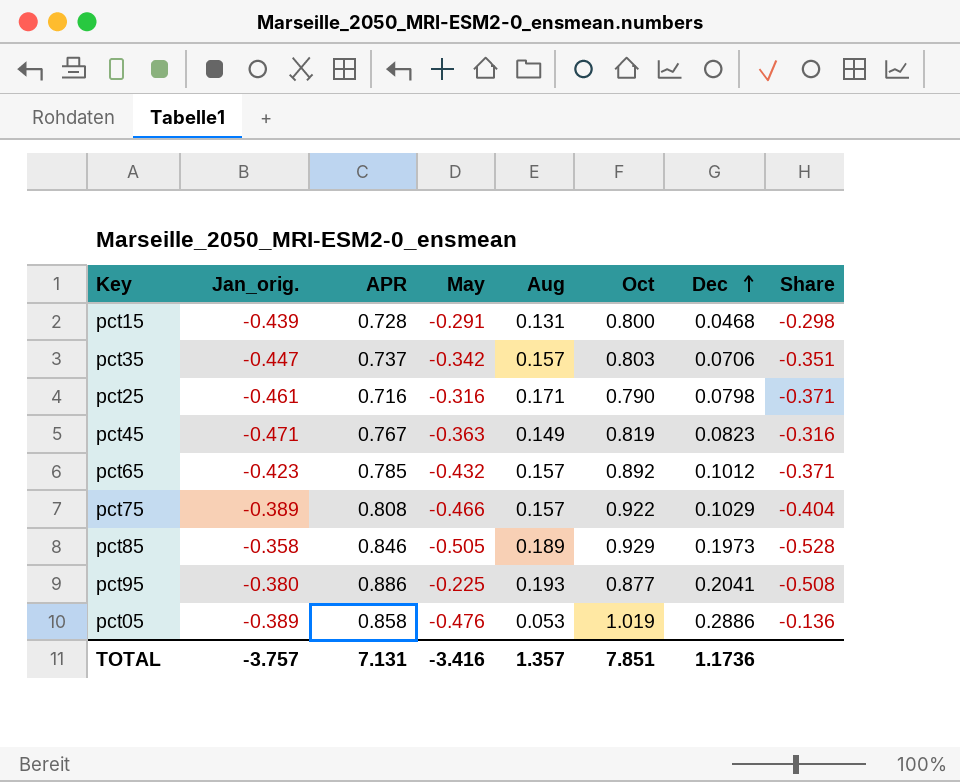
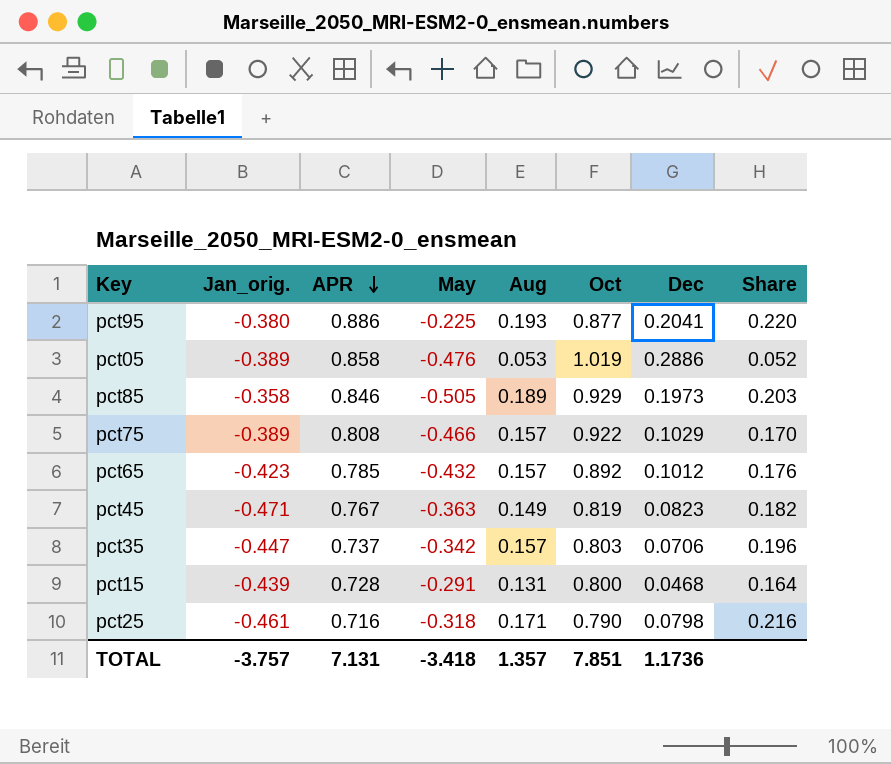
row order: Dec ascending -> APR descending
column Share | formula: [Aug] / [Jan_orig.] -> [Aug] / [Oct]
pct25 | May: -0.316 -> -0.318
TOTAL | May: -3.416 -> -3.418

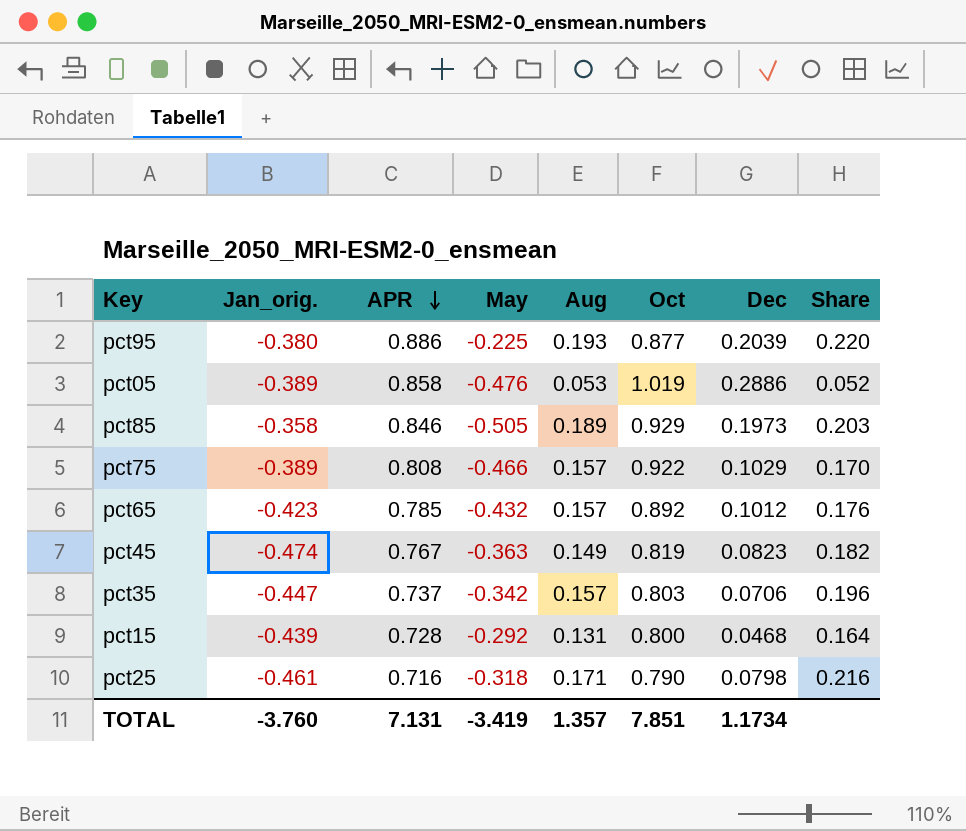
pct95 | Dec: 0.2041 -> 0.2039
pct45 | Jan_orig.: -0.471 -> -0.474
pct15 | May: -0.291 -> -0.292
TOTAL | Jan_orig.: -3.757 -> -3.760
TOTAL | May: -3.418 -> -3.419
TOTAL | Dec: 1.1736 -> 1.1734

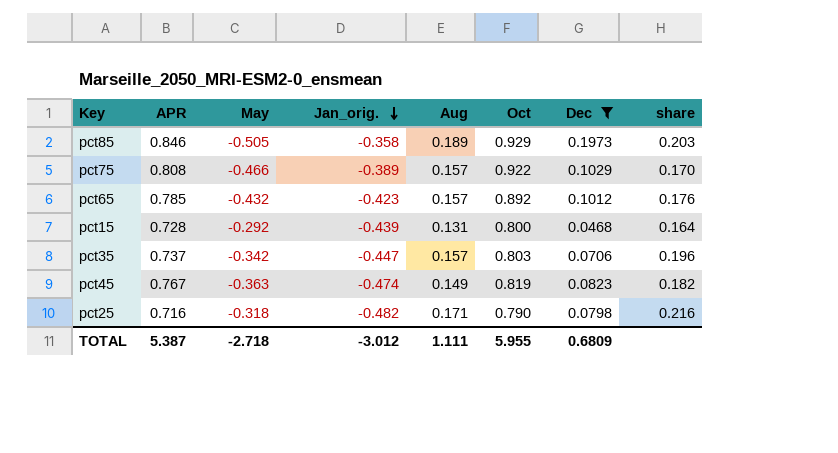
filter: none -> Dec <= 0.1973
row order: APR descending -> Jan_orig. descending
column Jan_orig. | position: 2 -> 4
column name: Share -> share
pct25 | Jan_orig.: -0.461 -> -0.482
TOTAL | APR: 7.131 -> 5.387
TOTAL | May: -3.419 -> -2.718
TOTAL | Jan_orig.: -3.760 -> -3.012
TOTAL | Aug: 1.357 -> 1.111
TOTAL | Oct: 7.851 -> 5.955
TOTAL | Dec: 1.1734 -> 0.6809

